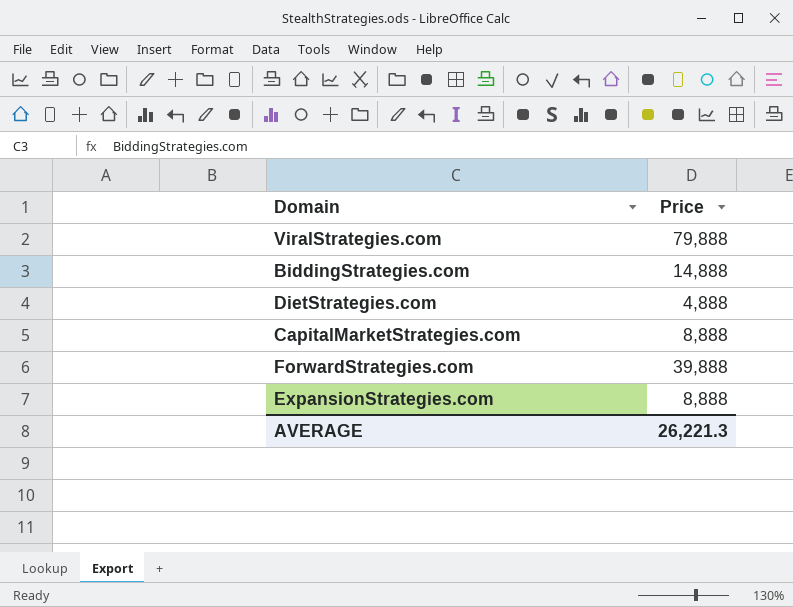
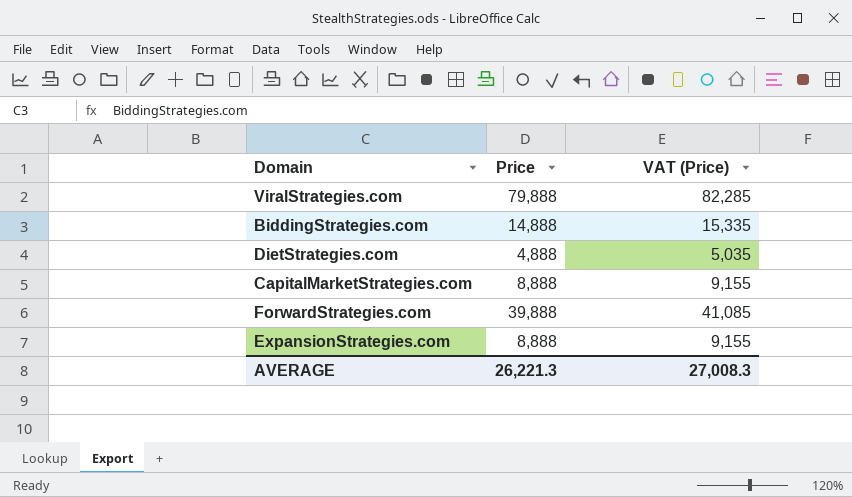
column VAT (Price) | formula: none -> [Price] * 1.03

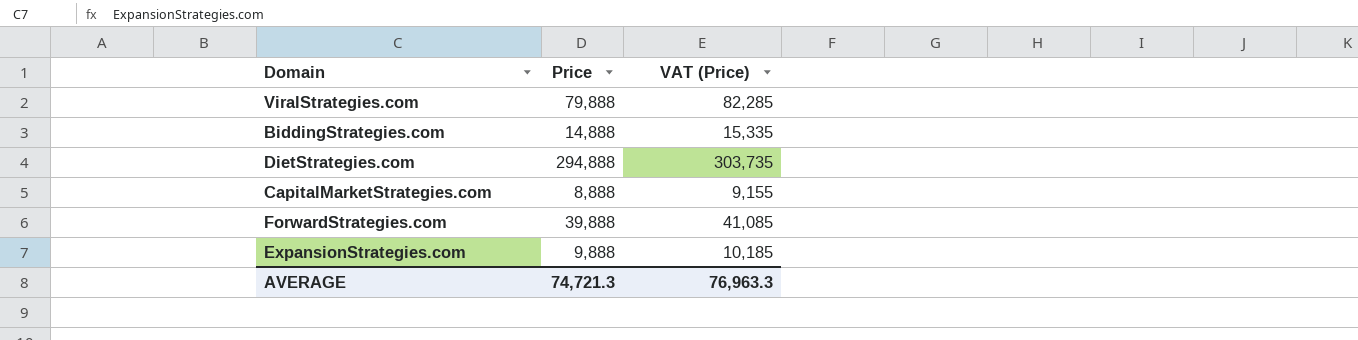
DietStrategies.com | Price: 4,888 -> 294,888
DietStrategies.com | VAT (Price): 5,035 -> 303,735
ExpansionStrategies.com | Price: 8,888 -> 9,888
ExpansionStrategies.com | VAT (Price): 9,155 -> 10,185
AVERAGE | Price: 26,221.3 -> 74,721.3
AVERAGE | VAT (Price): 27,008.3 -> 76,963.3

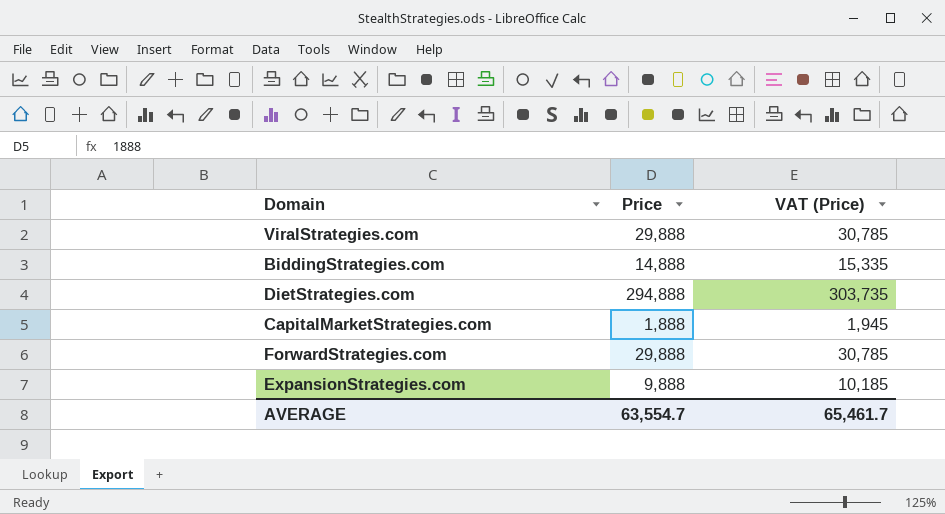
ViralStrategies.com | Price: 79,888 -> 29,888
ViralStrategies.com | VAT (Price): 82,285 -> 30,785
CapitalMarketStrategies.com | Price: 8,888 -> 1,888
CapitalMarketStrategies.com | VAT (Price): 9,155 -> 1,945
ForwardStrategies.com | Price: 39,888 -> 29,888
ForwardStrategies.com | VAT (Price): 41,085 -> 30,785
AVERAGE | Price: 74,721.3 -> 63,554.7
AVERAGE | VAT (Price): 76,963.3 -> 65,461.7

